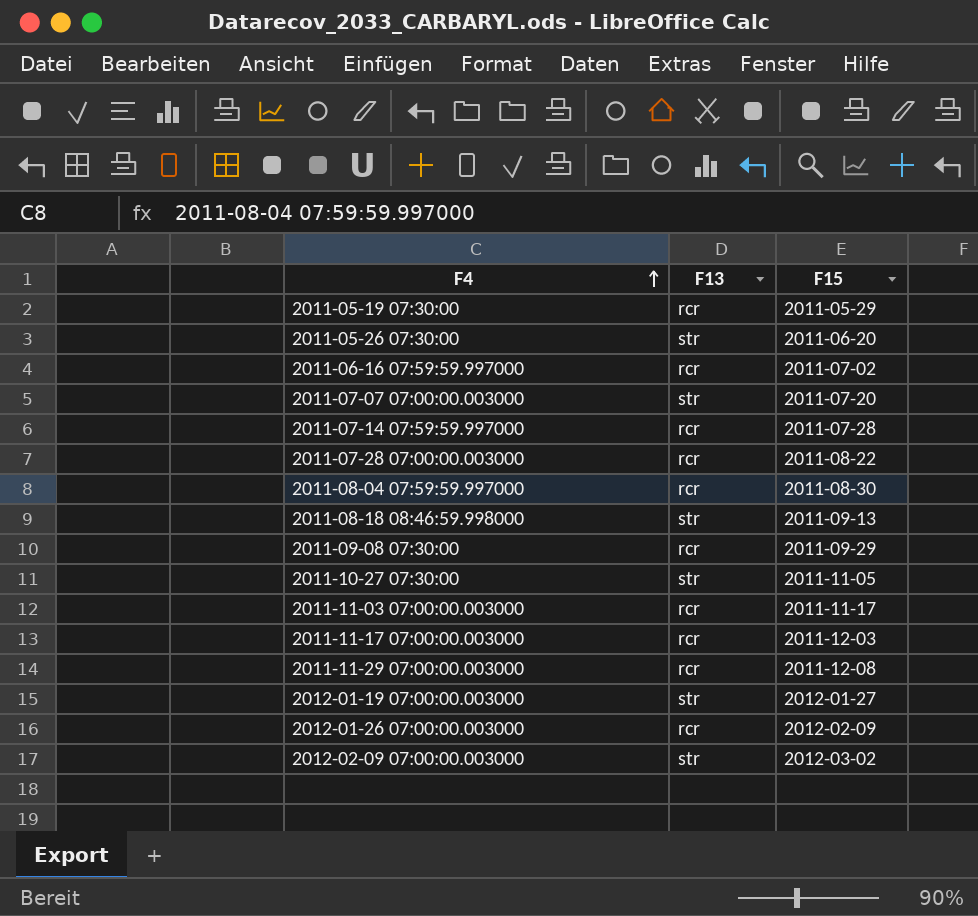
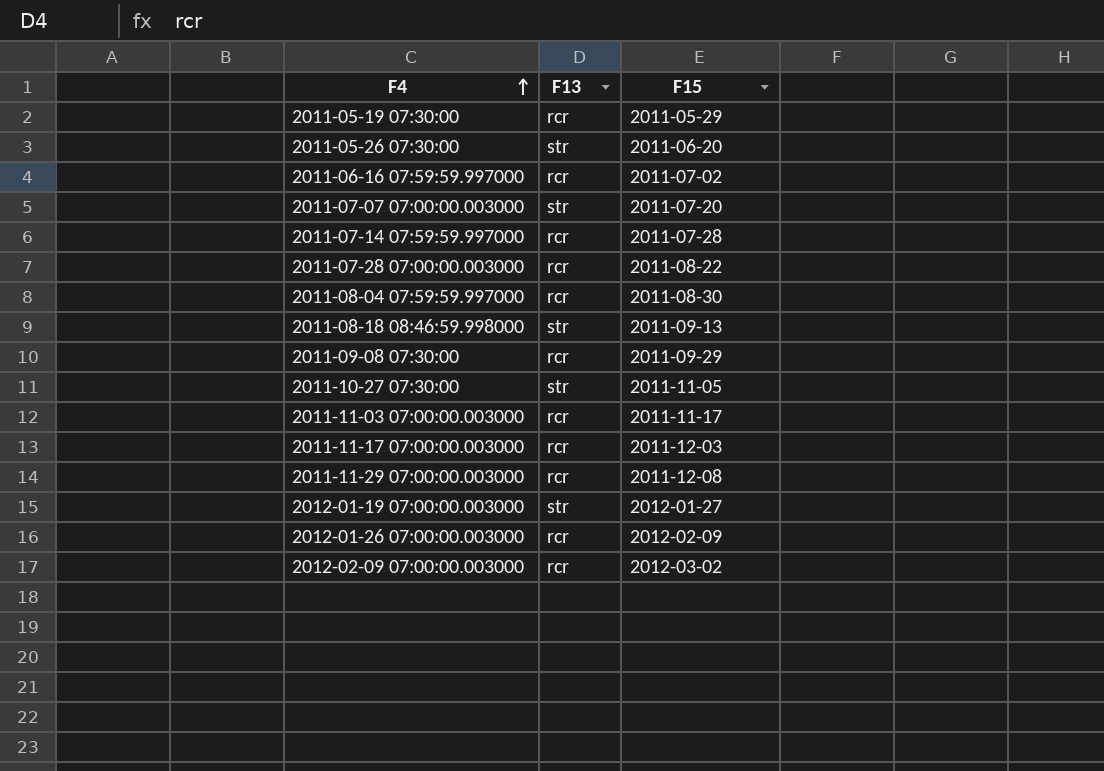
2012-02-09 07:00:00.003000 | F13: str -> rcr

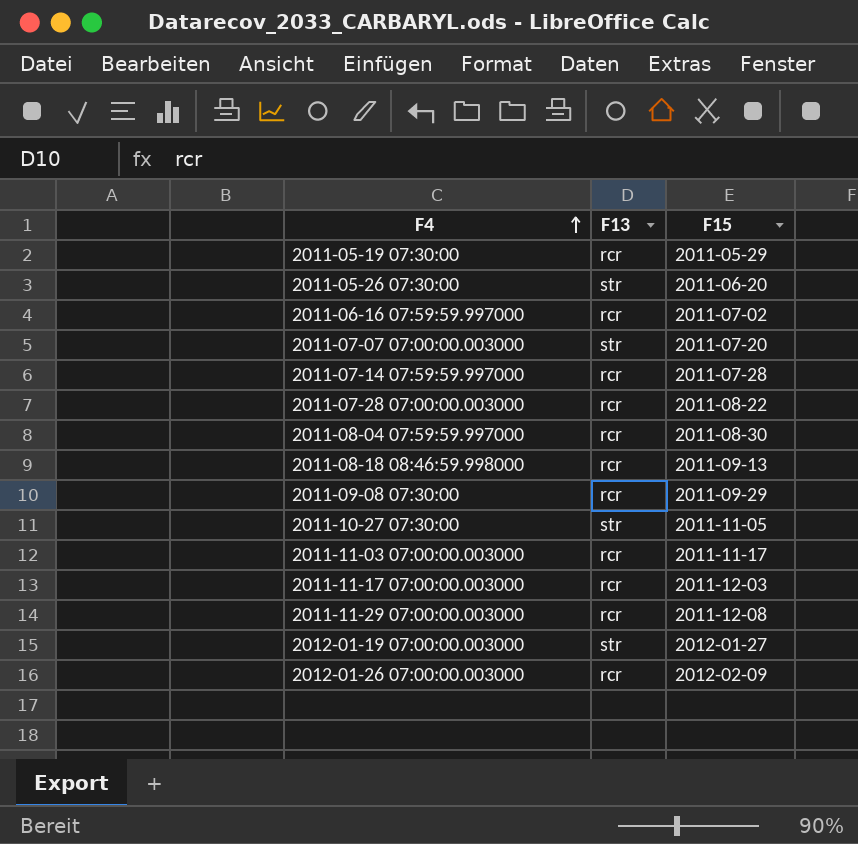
row 2012-02-09 07:00:00.003000: rcr | 2012-03-02 -> none
2011-08-18 08:46:59.998000 | F13: str -> rcr

